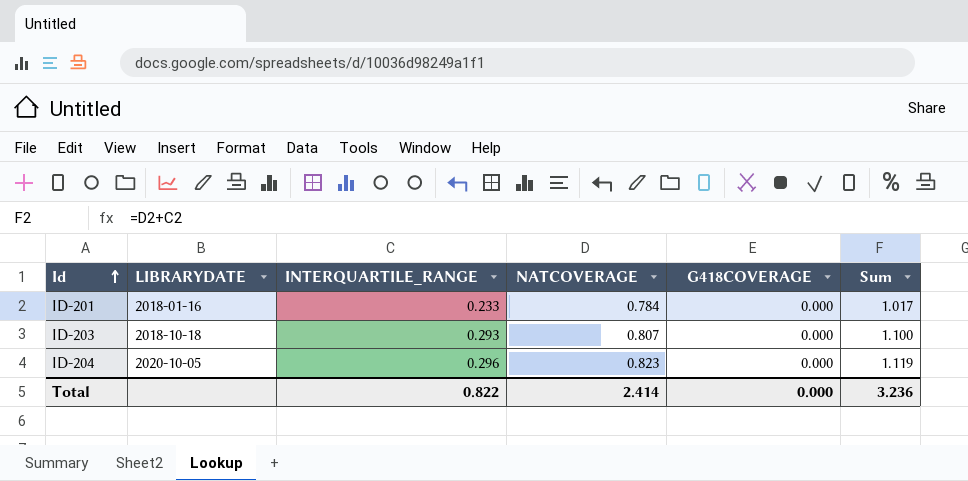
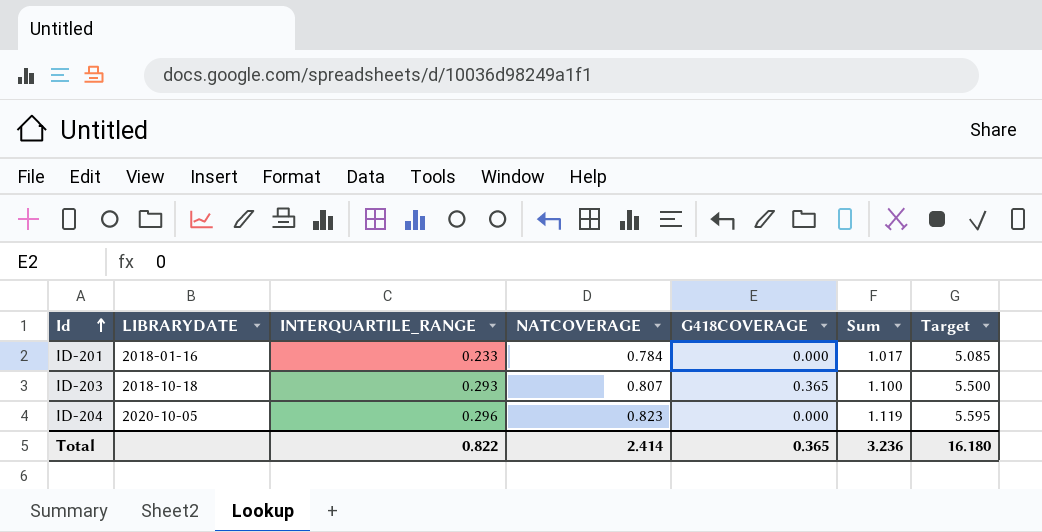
column Target | formula: none -> [Sum] * 5
ID-203 | G418COVERAGE: 0.000 -> 0.365
Total | G418COVERAGE: 0.000 -> 0.365

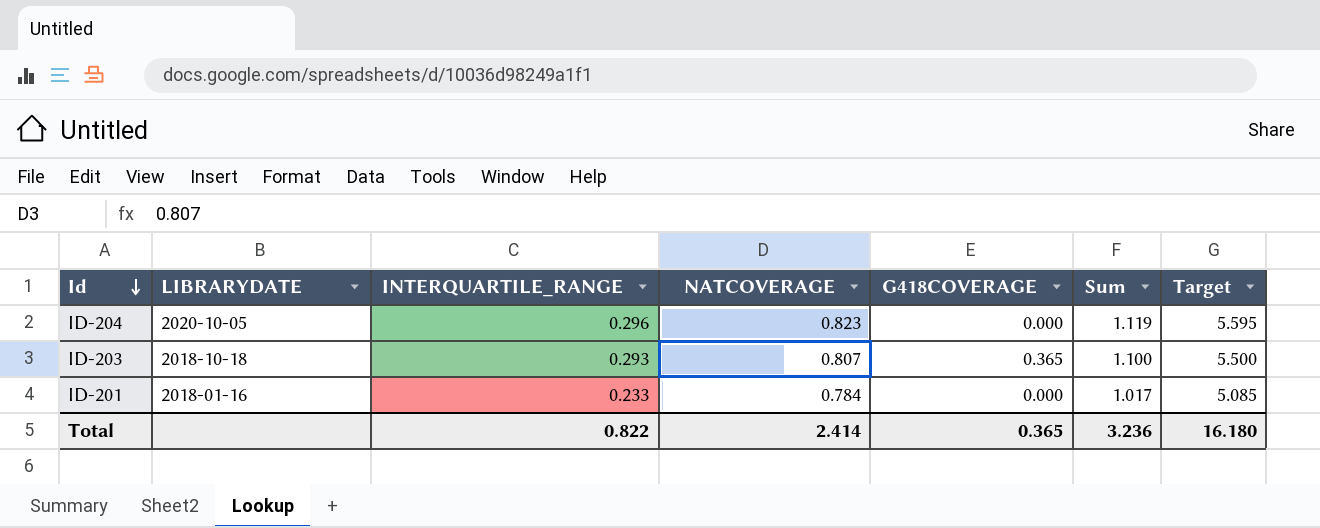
row order: Id ascending -> Id descending

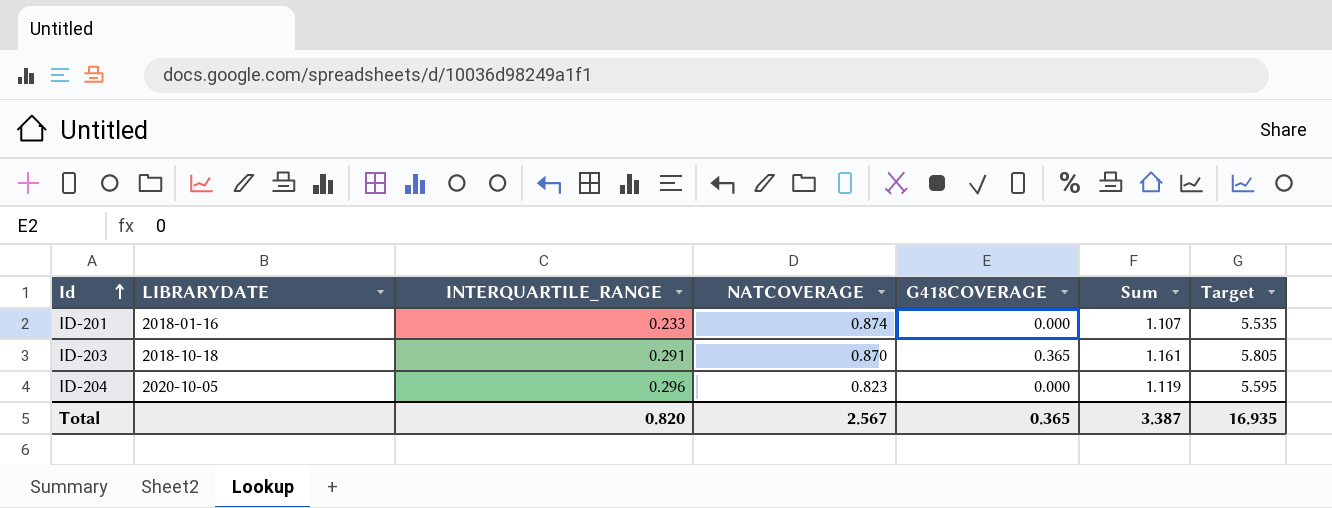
row order: Id descending -> Id ascending
ID-201 | NATCOVERAGE: 0.784 -> 0.874
ID-201 | Sum: 1.017 -> 1.107
ID-201 | Target: 5.085 -> 5.535
ID-203 | INTERQUARTILE_RANGE: 0.293 -> 0.291
ID-203 | NATCOVERAGE: 0.807 -> 0.870
ID-203 | Sum: 1.100 -> 1.161
ID-203 | Target: 5.500 -> 5.805
Total | INTERQUARTILE_RANGE: 0.822 -> 0.820
Total | NATCOVERAGE: 2.414 -> 2.567
Total | Sum: 3.236 -> 3.387
Total | Target: 16.180 -> 16.935

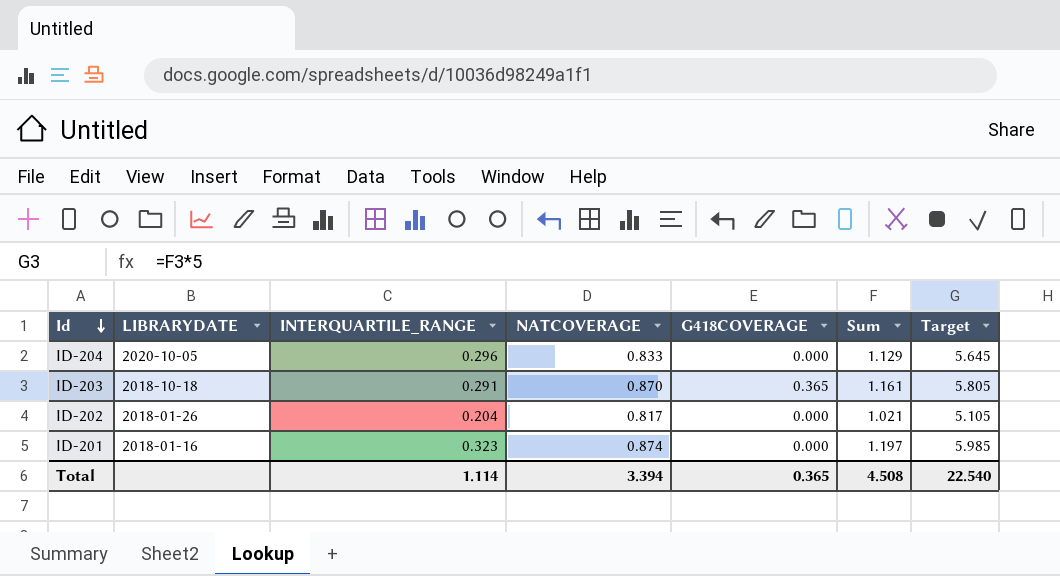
row order: Id ascending -> Id descending
ID-204 | NATCOVERAGE: 0.823 -> 0.833
ID-204 | Sum: 1.119 -> 1.129
ID-204 | Target: 5.595 -> 5.645
row ID-202: none -> 2018-01-26 | 0.204 | 0.817 | 0.000 | 1.021 | 5.105
ID-201 | INTERQUARTILE_RANGE: 0.233 -> 0.323
ID-201 | Sum: 1.107 -> 1.197
ID-201 | Target: 5.535 -> 5.985
Total | INTERQUARTILE_RANGE: 0.820 -> 1.114
Total | NATCOVERAGE: 2.567 -> 3.394
Total | Sum: 3.387 -> 4.508
Total | Target: 16.935 -> 22.540

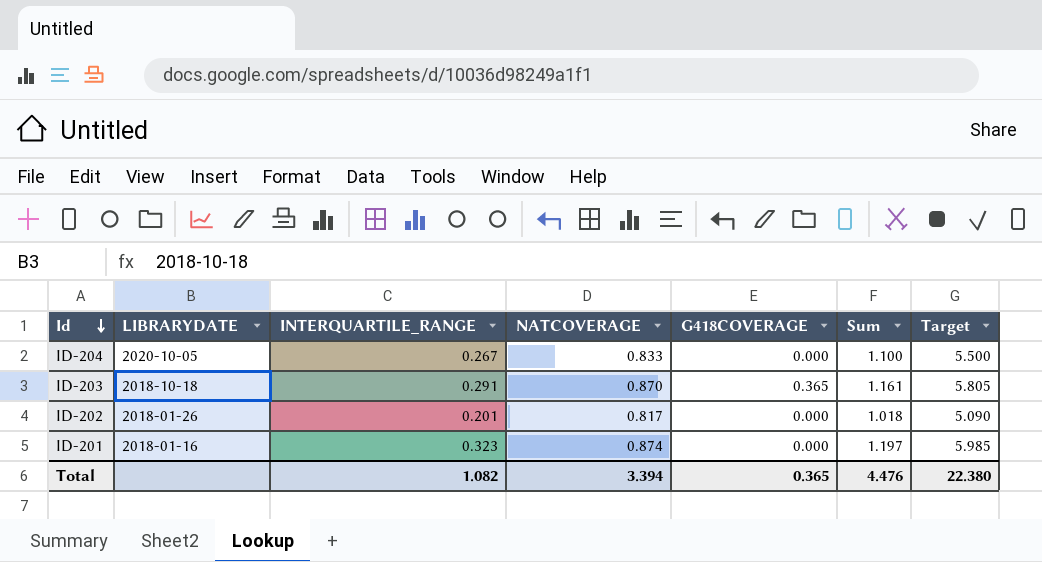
ID-204 | INTERQUARTILE_RANGE: 0.296 -> 0.267
ID-204 | Sum: 1.129 -> 1.100
ID-204 | Target: 5.645 -> 5.500
ID-202 | INTERQUARTILE_RANGE: 0.204 -> 0.201
ID-202 | Sum: 1.021 -> 1.018
ID-202 | Target: 5.105 -> 5.090
Total | INTERQUARTILE_RANGE: 1.114 -> 1.082
Total | Sum: 4.508 -> 4.476
Total | Target: 22.540 -> 22.380

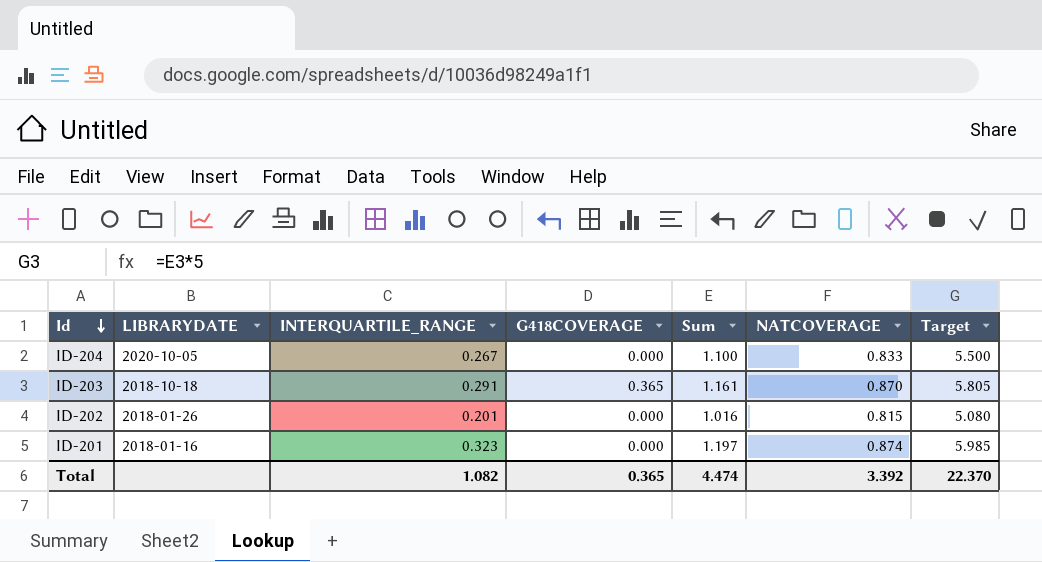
column NATCOVERAGE | position: 4 -> 6
ID-202 | Sum: 1.018 -> 1.016
ID-202 | NATCOVERAGE: 0.817 -> 0.815
ID-202 | Target: 5.090 -> 5.080
Total | Sum: 4.476 -> 4.474
Total | NATCOVERAGE: 3.394 -> 3.392
Total | Target: 22.380 -> 22.370

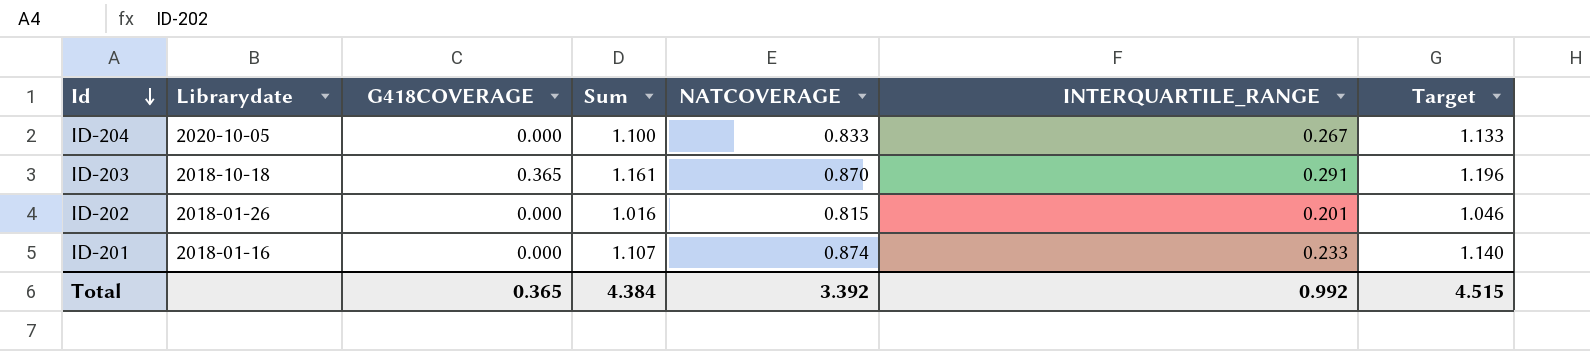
column name: LIBRARYDATE -> Librarydate
column INTERQUARTILE_RANGE | position: 3 -> 6
column Target | formula: [Sum] * 5 -> [Sum] * 1.03
ID-201 | Sum: 1.197 -> 1.107
ID-201 | INTERQUARTILE_RANGE: 0.323 -> 0.233
Total | Sum: 4.474 -> 4.384
Total | INTERQUARTILE_RANGE: 1.082 -> 0.992
Total | Target: 22.370 -> 4.515

